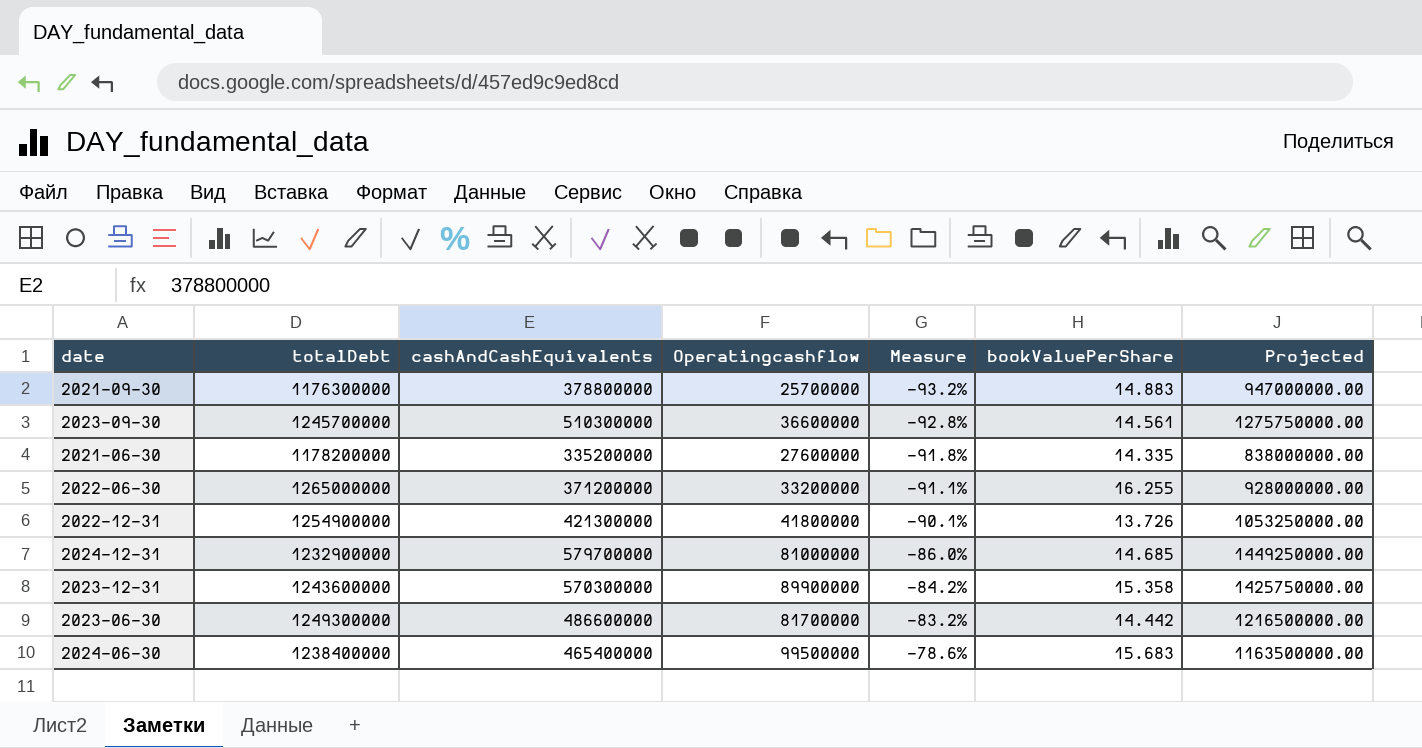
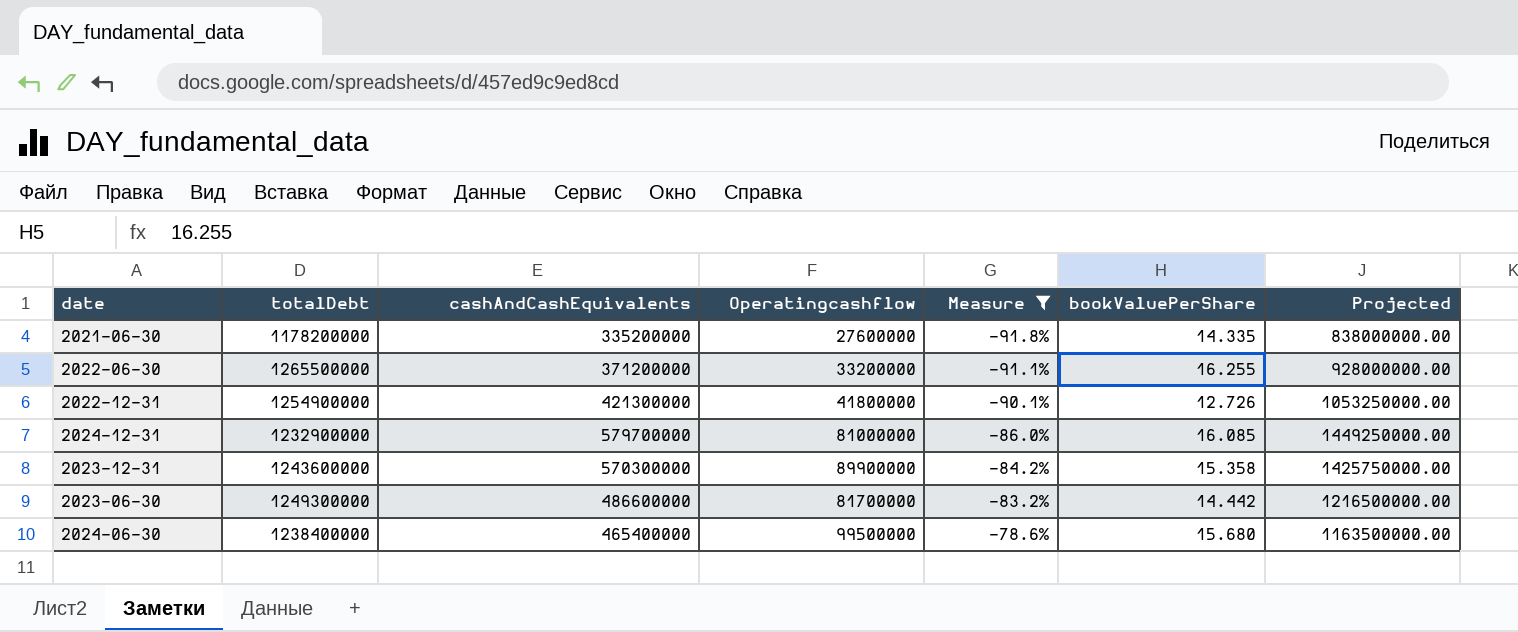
filter: none -> Measure >= -91.8%
2022-06-30 | totalDebt: 1265000000 -> 1265500000
2022-12-31 | bookValuePerShare: 13.726 -> 12.726
2024-12-31 | bookValuePerShare: 14.685 -> 16.085
2024-06-30 | bookValuePerShare: 15.683 -> 15.680

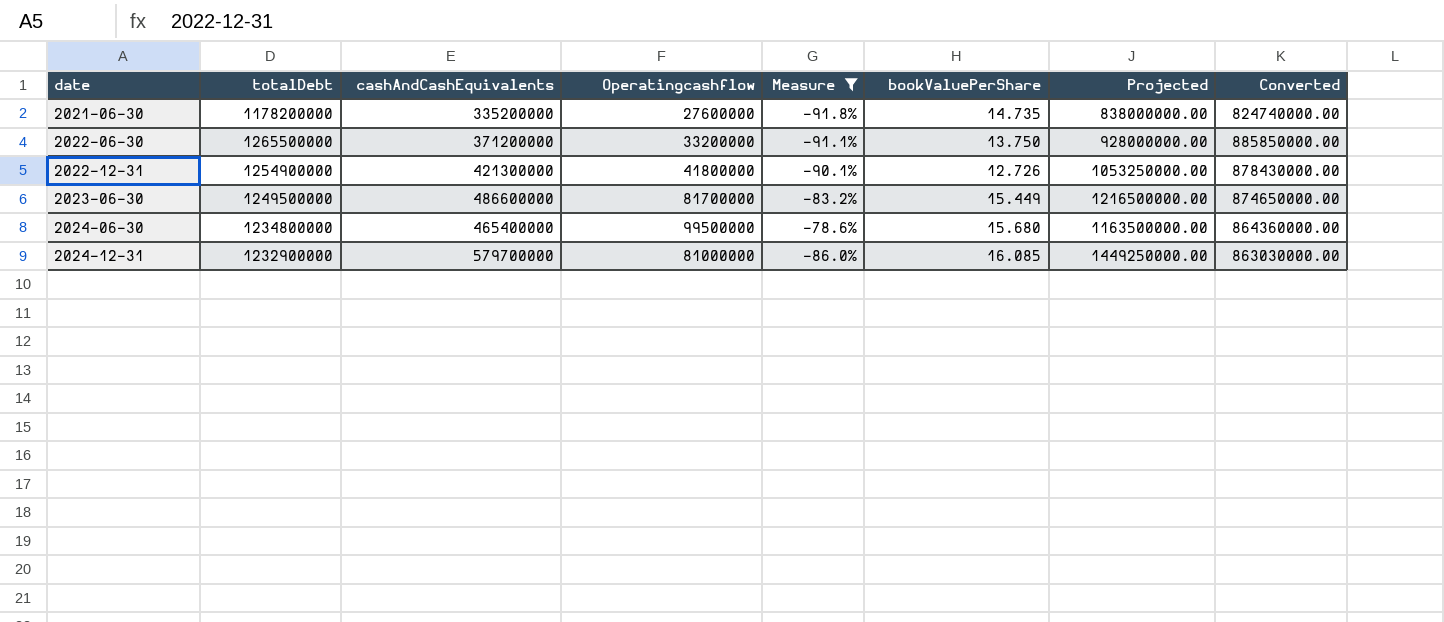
row order: Measure ascending -> date ascending
column Converted | formula: none -> [totalDebt] * 0.7
row 2023-12-31: 1243600000 | 570300000 | 89900000 | -84.2% | 15.358 | 1425750000.00 -> none
2021-06-30 | bookValuePerShare: 14.335 -> 14.735
2022-06-30 | bookValuePerShare: 16.255 -> 13.750
2023-06-30 | totalDebt: 1249300000 -> 1249500000
2023-06-30 | bookValuePerShare: 14.442 -> 15.449
2024-06-30 | totalDebt: 1238400000 -> 1234800000

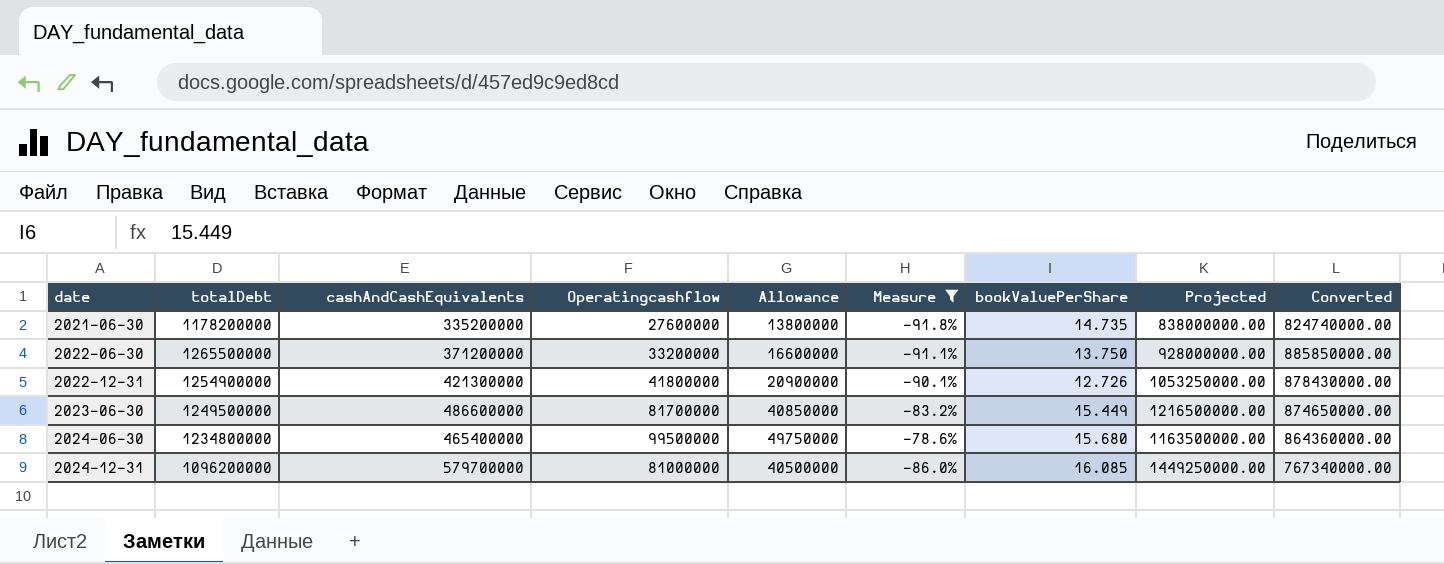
column Allowance | formula: none -> [Operatingcashflow] * 0.5
2024-12-31 | totalDebt: 1232900000 -> 1096200000
2024-12-31 | Converted: 863030000.00 -> 767340000.00

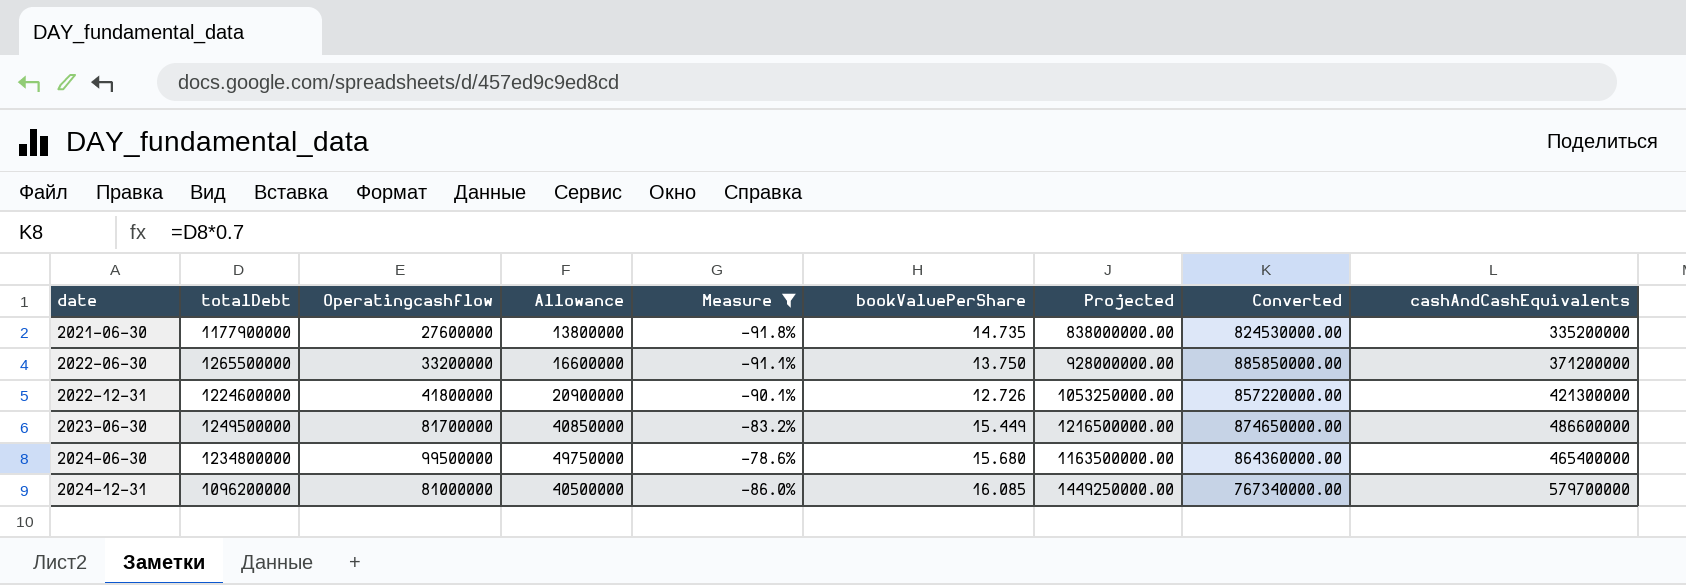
column cashAndCashEquivalents | position: 3 -> 9
2021-06-30 | totalDebt: 1178200000 -> 1177900000
2021-06-30 | Converted: 824740000.00 -> 824530000.00
2022-12-31 | totalDebt: 1254900000 -> 1224600000
2022-12-31 | Converted: 878430000.00 -> 857220000.00

